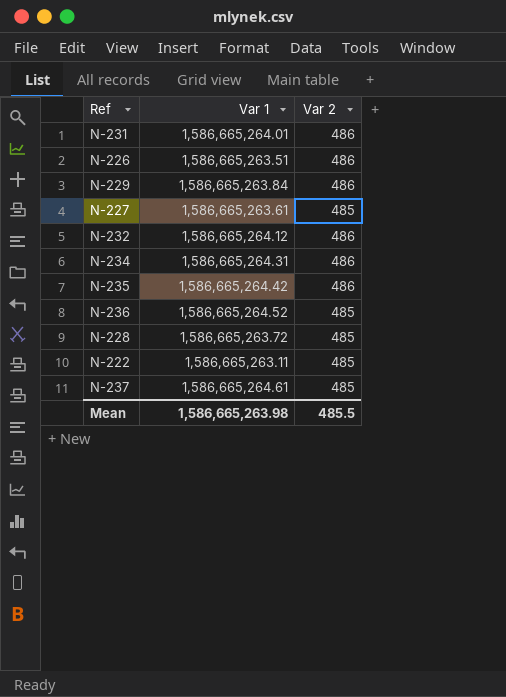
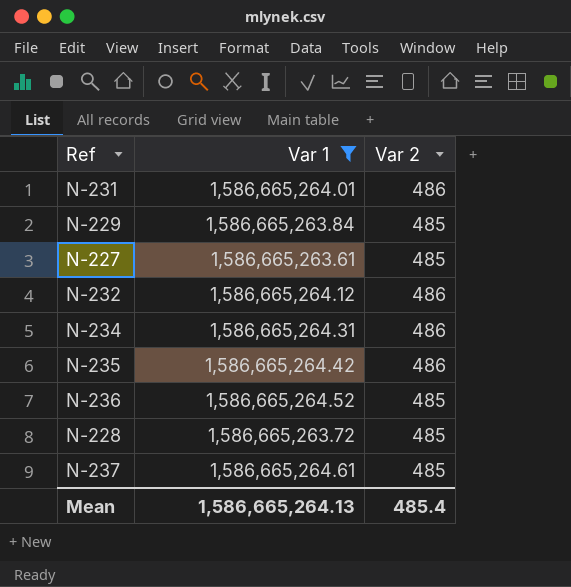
filter: none -> Var 1 >= 1,586,665,263.61
N-229 | Var 2: 486 -> 485
Mean | Var 1: 1,586,665,263.98 -> 1,586,665,264.13
Mean | Var 2: 485.5 -> 485.4

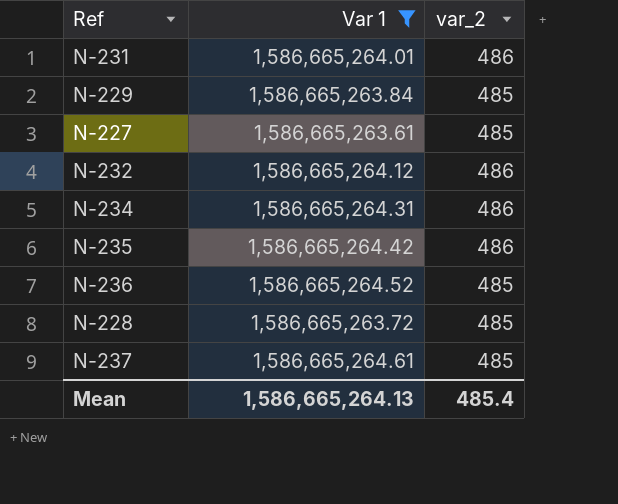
column name: Var 2 -> var_2

